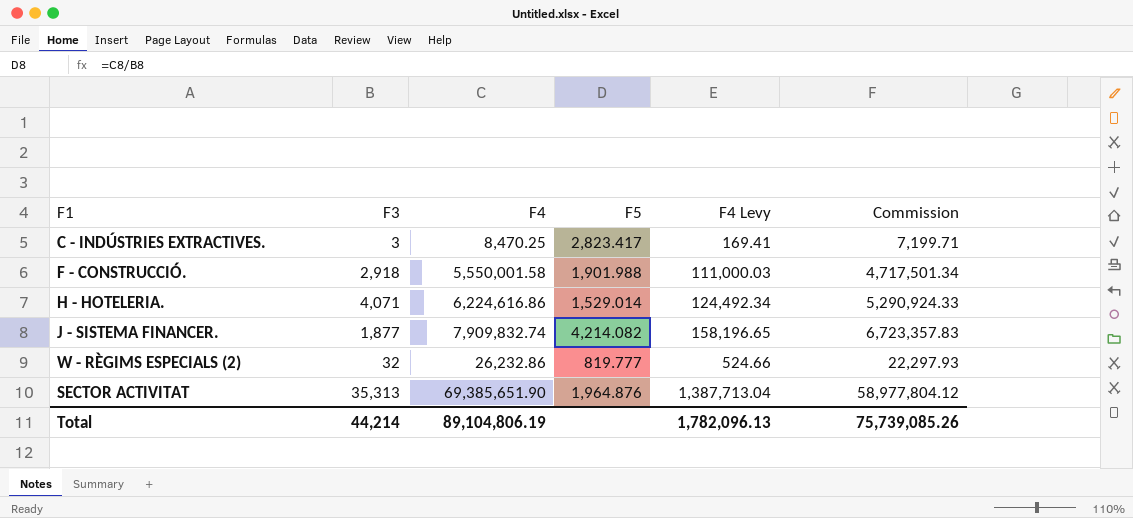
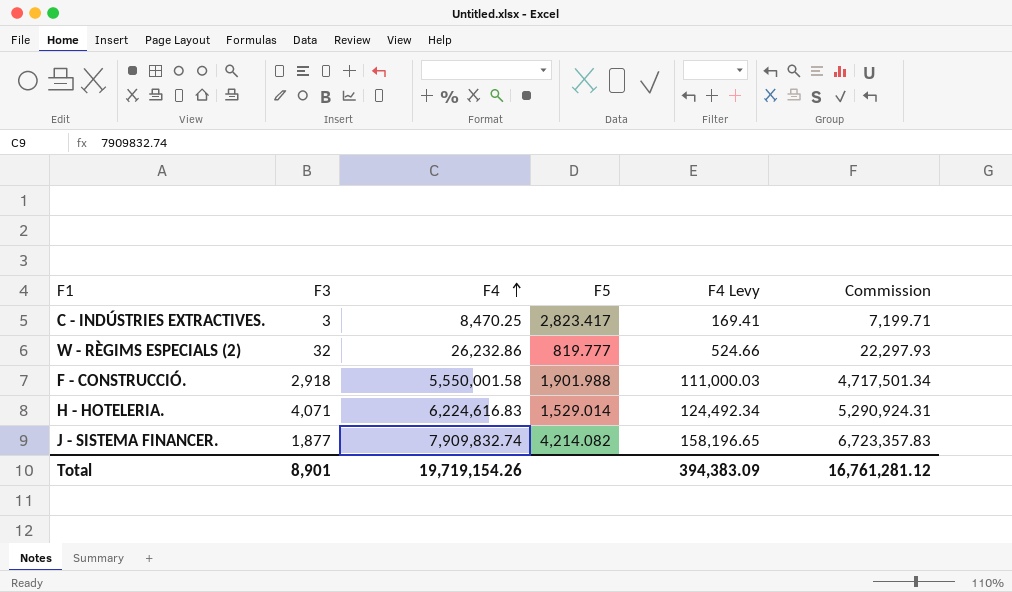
row order: none -> F4 ascending
row SECTOR ACTIVITAT: 35,313 | 69,385,651.90 | 1,964.876 | 1,387,713.04 | 58,977,804.12 -> none
H - HOTELERIA. | F4: 6,224,616.86 -> 6,224,616.83
H - HOTELERIA. | Commission: 5,290,924.33 -> 5,290,924.31
Total | F3: 44,214 -> 8,901
Total | F4: 89,104,806.19 -> 19,719,154.26
Total | F4 Levy: 1,782,096.13 -> 394,383.09
Total | Commission: 75,739,085.26 -> 16,761,281.12

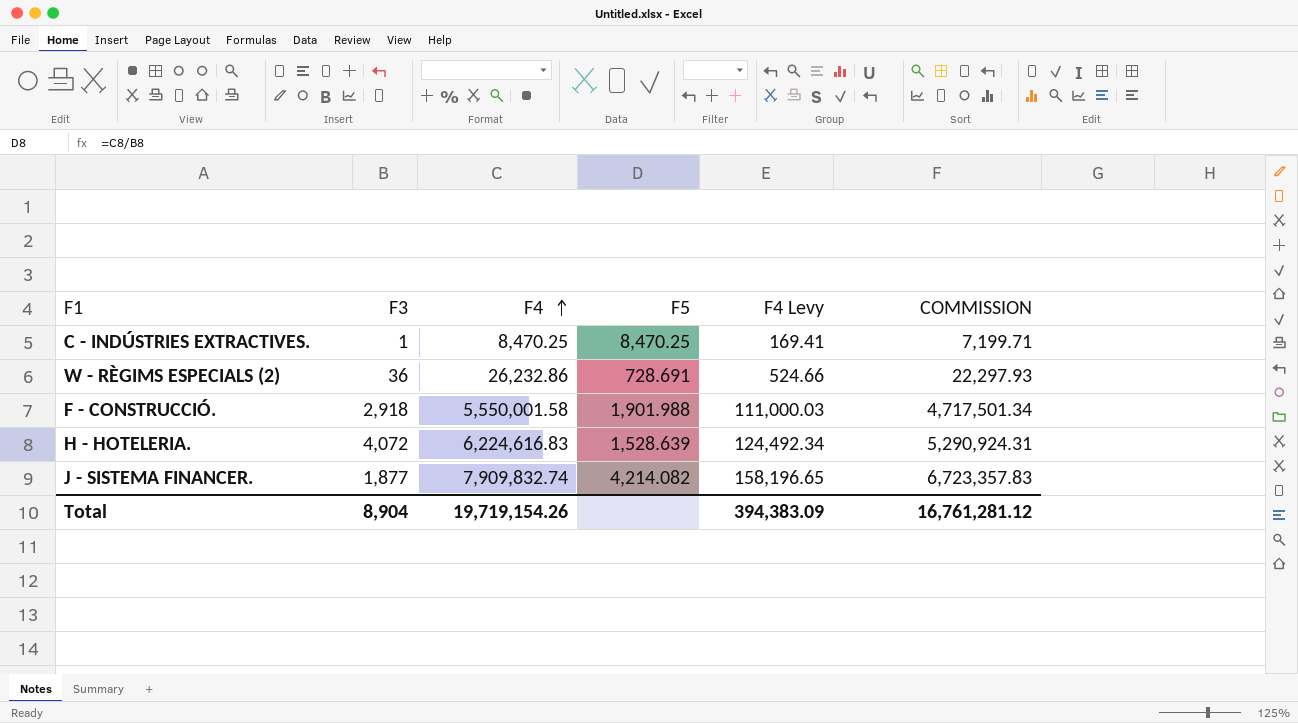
column name: Commission -> COMMISSION
C - INDÚSTRIES EXTRACTIVES. | F3: 3 -> 1
C - INDÚSTRIES EXTRACTIVES. | F5: 2,823.417 -> 8,470.25
W - RÈGIMS ESPECIALS (2) | F3: 32 -> 36
W - RÈGIMS ESPECIALS (2) | F5: 819.777 -> 728.691
H - HOTELERIA. | F3: 4,071 -> 4,072
H - HOTELERIA. | F5: 1,529.014 -> 1,528.639
Total | F3: 8,901 -> 8,904

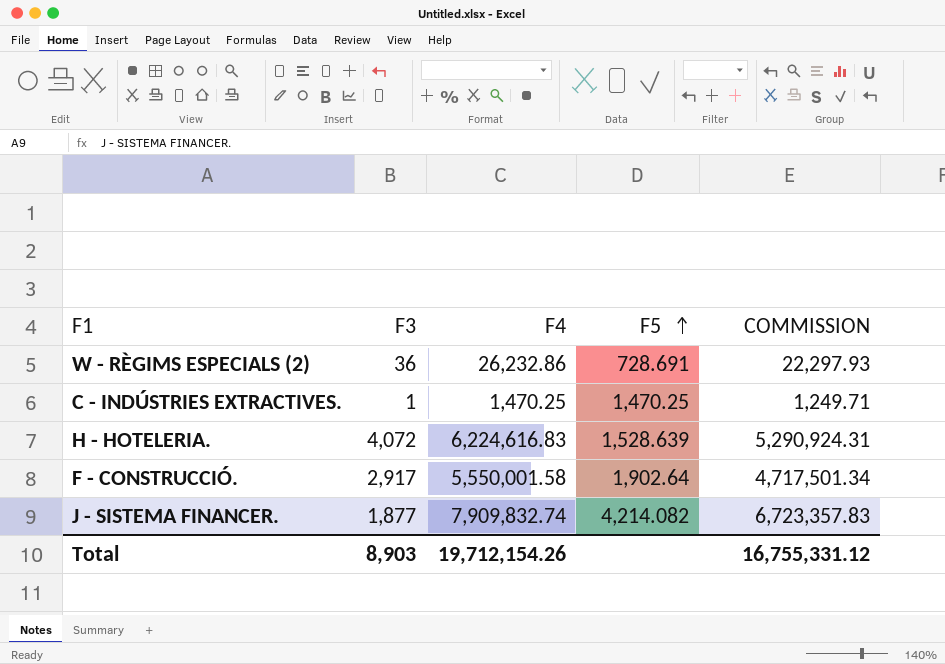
row order: F4 ascending -> F5 ascending
column F4 Levy | formula: [F4] * 0.02 -> none
C - INDÚSTRIES EXTRACTIVES. | F4: 8,470.25 -> 1,470.25
C - INDÚSTRIES EXTRACTIVES. | F5: 8,470.25 -> 1,470.25
C - INDÚSTRIES EXTRACTIVES. | COMMISSION: 7,199.71 -> 1,249.71
F - CONSTRUCCIÓ. | F3: 2,918 -> 2,917
F - CONSTRUCCIÓ. | F5: 1,901.988 -> 1,902.64
Total | F3: 8,904 -> 8,903
Total | F4: 19,719,154.26 -> 19,712,154.26
Total | COMMISSION: 16,761,281.12 -> 16,755,331.12

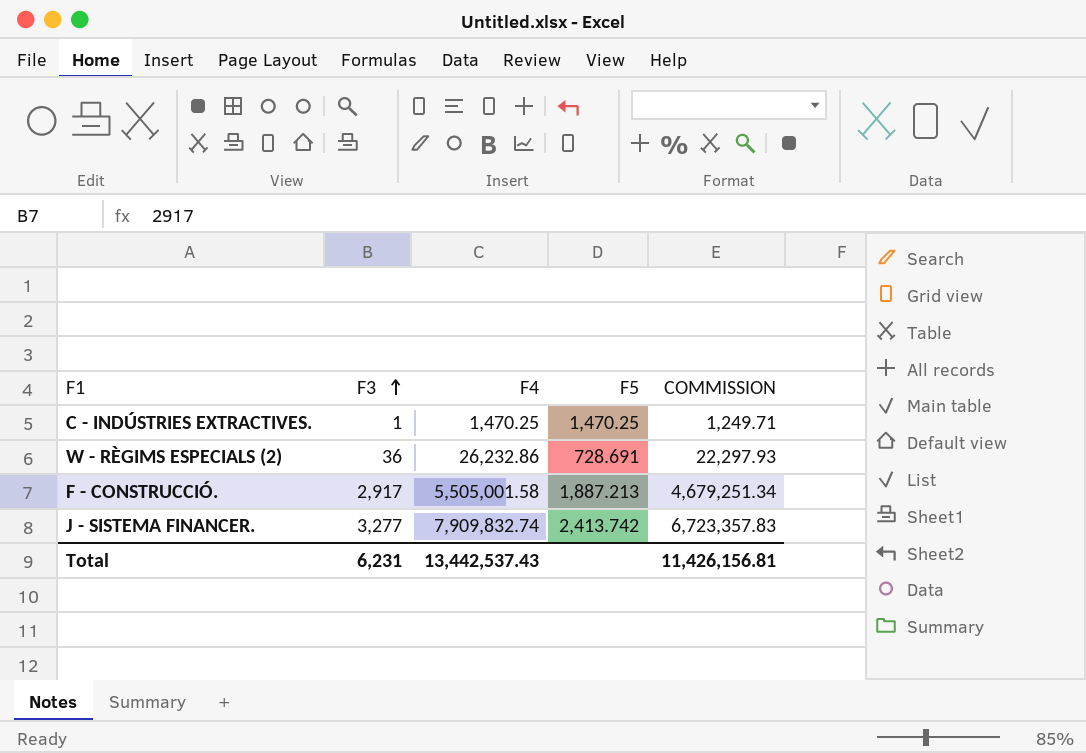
row order: F5 ascending -> F3 ascending
row H - HOTELERIA.: 4,072 | 6,224,616.83 | 1,528.639 | 5,290,924.31 -> none
F - CONSTRUCCIÓ. | F4: 5,550,001.58 -> 5,505,001.58
F - CONSTRUCCIÓ. | F5: 1,902.64 -> 1,887.213
F - CONSTRUCCIÓ. | COMMISSION: 4,717,501.34 -> 4,679,251.34
J - SISTEMA FINANCER. | F3: 1,877 -> 3,277
J - SISTEMA FINANCER. | F5: 4,214.082 -> 2,413.742
Total | F3: 8,903 -> 6,231
Total | F4: 19,712,154.26 -> 13,442,537.43
Total | COMMISSION: 16,755,331.12 -> 11,426,156.81

